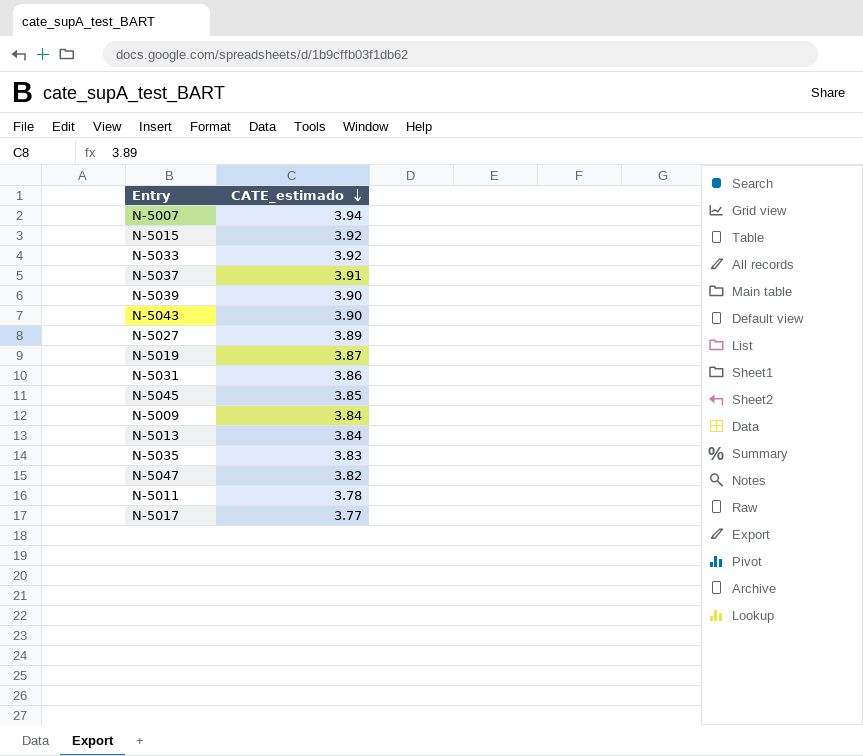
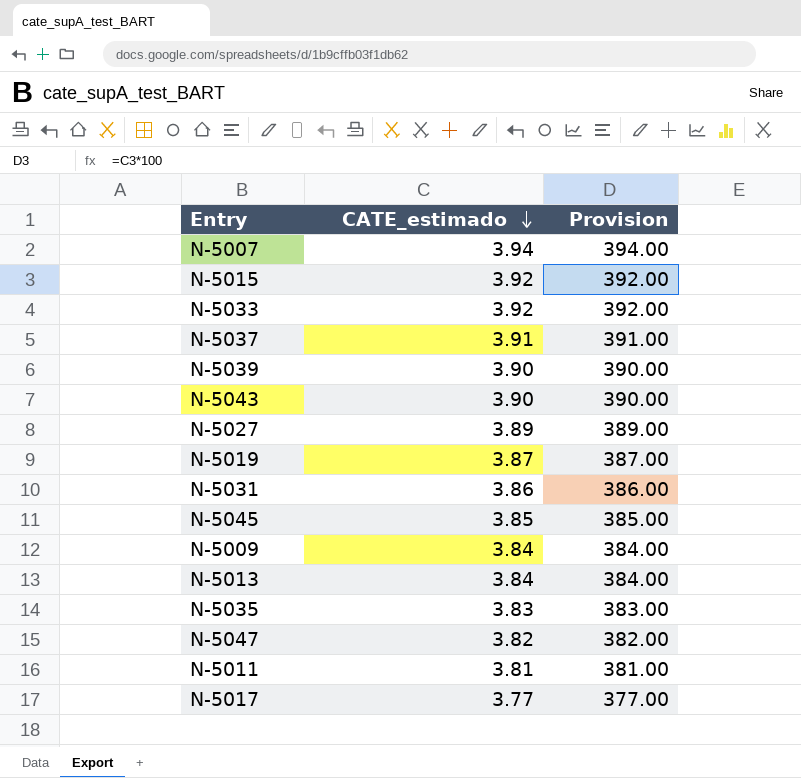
column Provision | formula: none -> [CATE_estimado] * 100
N-5011 | CATE_estimado: 3.78 -> 3.81

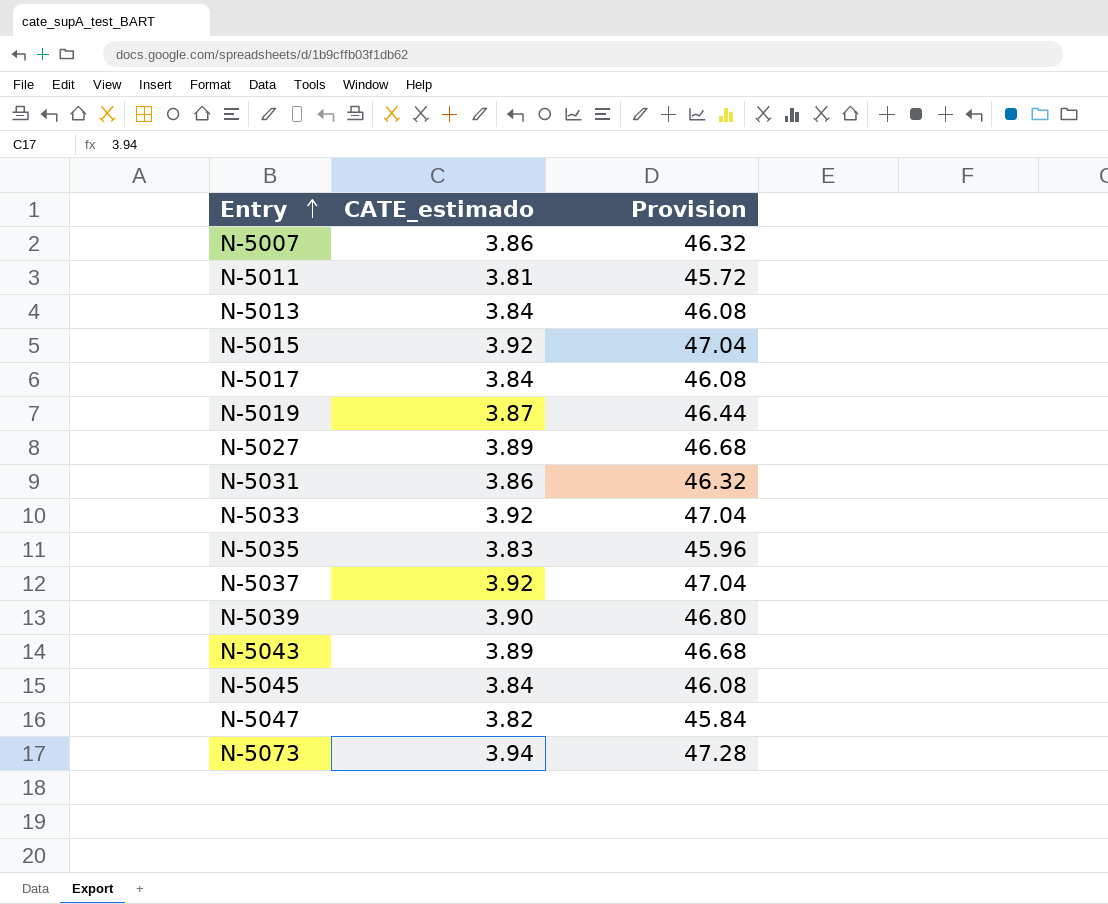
row order: CATE_estimado descending -> Entry ascending
column Provision | formula: [CATE_estimado] * 100 -> [CATE_estimado] * 12
row N-5009: 3.84 | 384.00 -> none
N-5007 | CATE_estimado: 3.94 -> 3.86
N-5017 | CATE_estimado: 3.77 -> 3.84
N-5037 | CATE_estimado: 3.91 -> 3.92
N-5043 | CATE_estimado: 3.90 -> 3.89
N-5045 | CATE_estimado: 3.85 -> 3.84
row N-5073: none -> 3.94 | 47.28

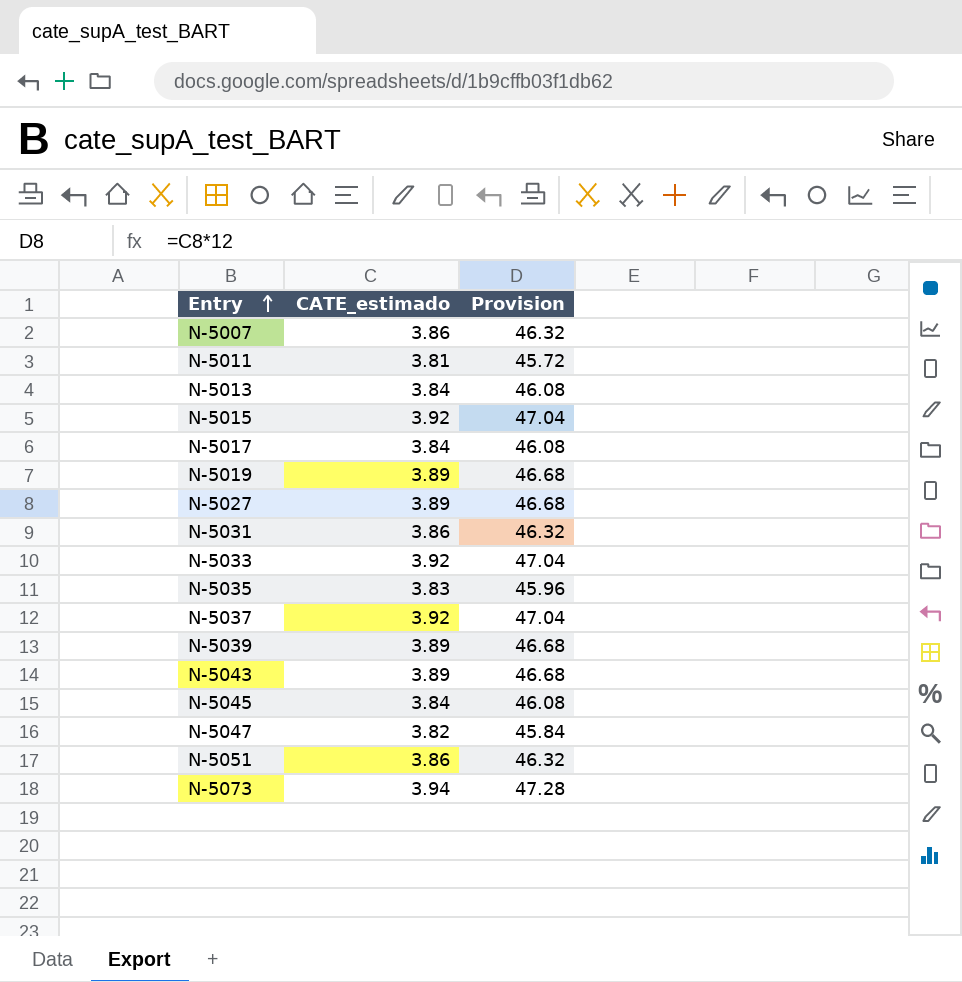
N-5019 | CATE_estimado: 3.87 -> 3.89
N-5019 | Provision: 46.44 -> 46.68
N-5039 | CATE_estimado: 3.90 -> 3.89
N-5039 | Provision: 46.80 -> 46.68
row N-5051: none -> 3.86 | 46.32

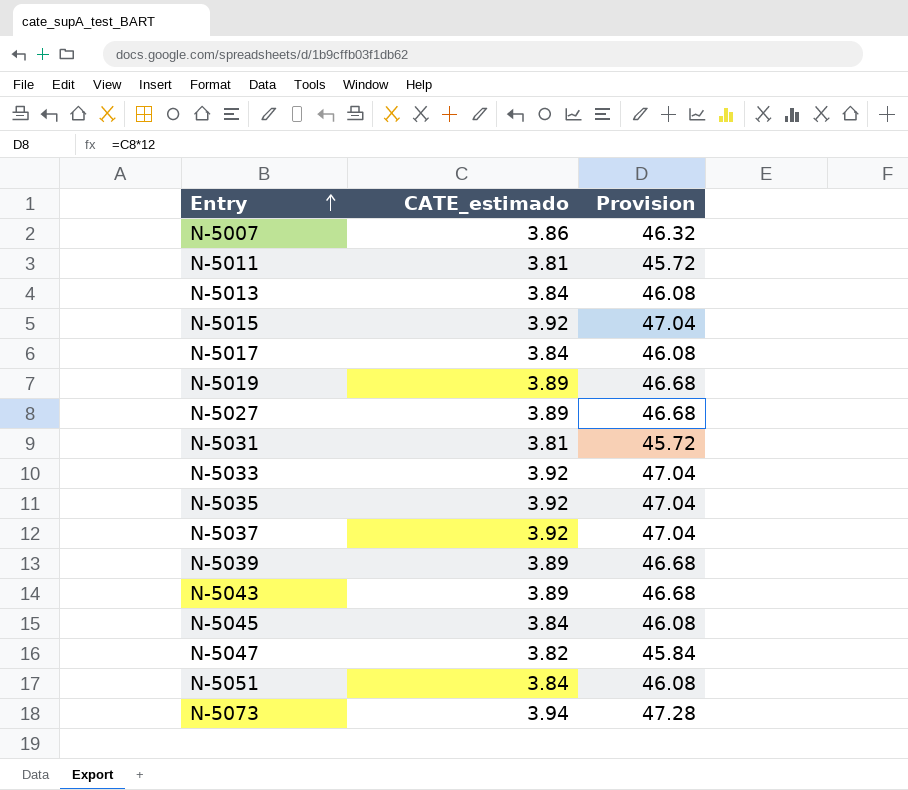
N-5031 | CATE_estimado: 3.86 -> 3.81
N-5031 | Provision: 46.32 -> 45.72
N-5035 | CATE_estimado: 3.83 -> 3.92
N-5035 | Provision: 45.96 -> 47.04
N-5051 | CATE_estimado: 3.86 -> 3.84
N-5051 | Provision: 46.32 -> 46.08

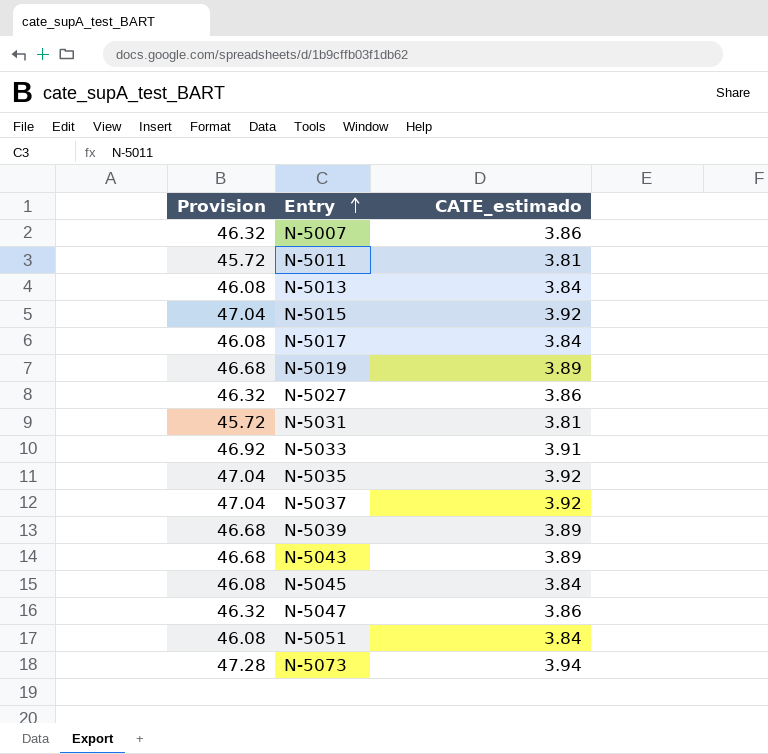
column Provision | position: 3 -> 1
N-5027 | Provision: 46.68 -> 46.32
N-5027 | CATE_estimado: 3.89 -> 3.86
N-5033 | Provision: 47.04 -> 46.92
N-5033 | CATE_estimado: 3.92 -> 3.91
N-5047 | Provision: 45.84 -> 46.32
N-5047 | CATE_estimado: 3.82 -> 3.86

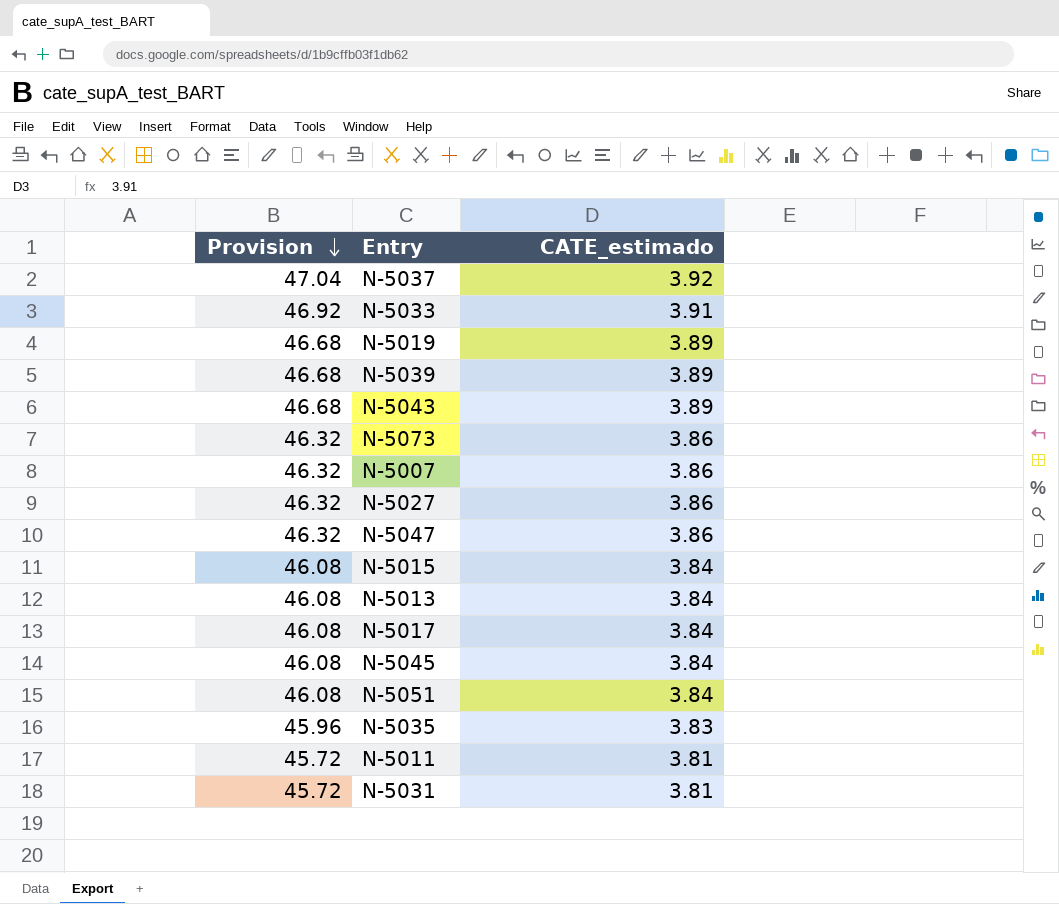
row order: Entry ascending -> Provision descending
N-5073 | Provision: 47.28 -> 46.32
N-5073 | CATE_estimado: 3.94 -> 3.86
N-5015 | Provision: 47.04 -> 46.08
N-5015 | CATE_estimado: 3.92 -> 3.84
N-5035 | Provision: 47.04 -> 45.96
N-5035 | CATE_estimado: 3.92 -> 3.83

